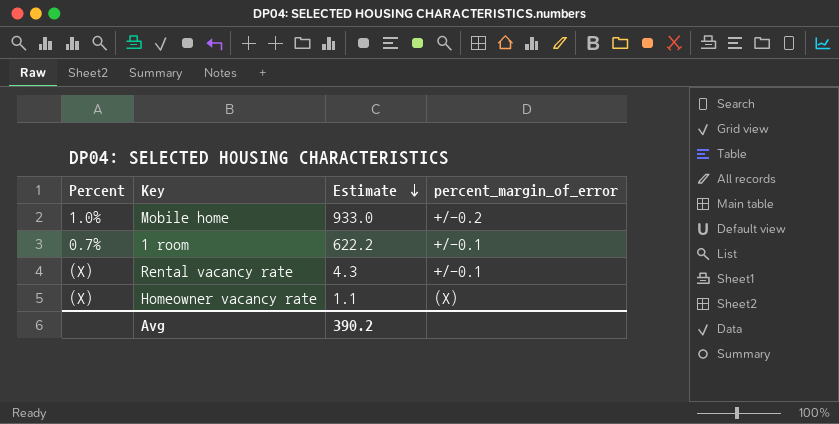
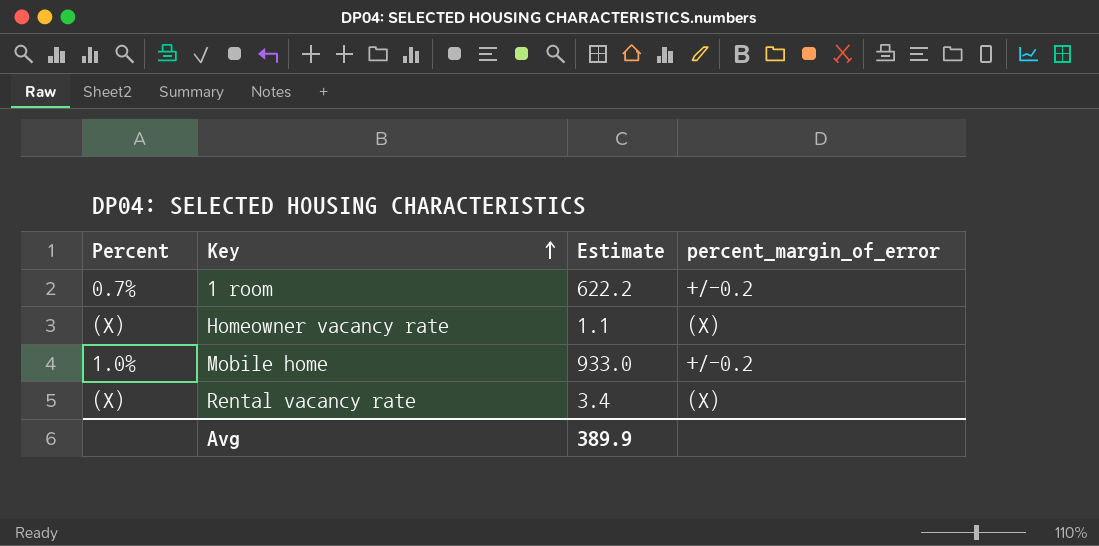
row order: Estimate descending -> Key ascending
1 room | percent_margin_of_error: +/-0.1 -> +/-0.2
Rental vacancy rate | Estimate: 4.3 -> 3.4
Rental vacancy rate | percent_margin_of_error: +/-0.1 -> (X)
Avg | Estimate: 390.2 -> 389.9

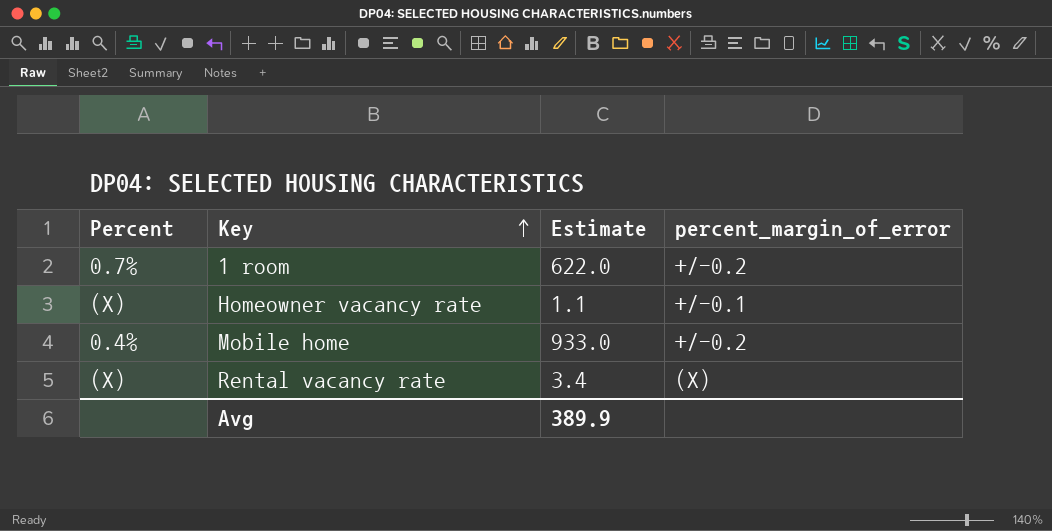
1 room | Estimate: 622.2 -> 622.0
Homeowner vacancy rate | percent_margin_of_error: (X) -> +/-0.1
Mobile home | Percent: 1.0% -> 0.4%

